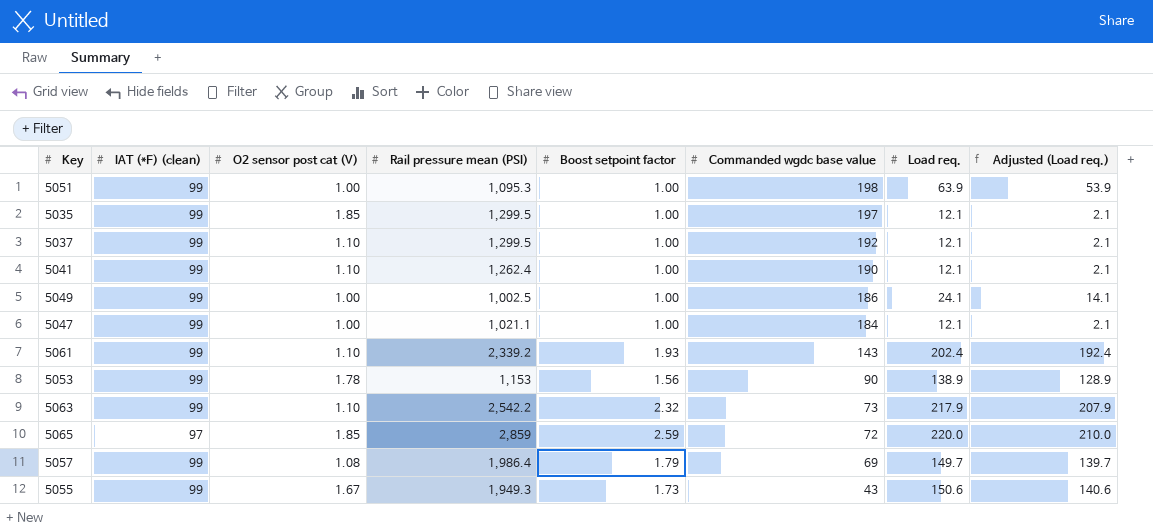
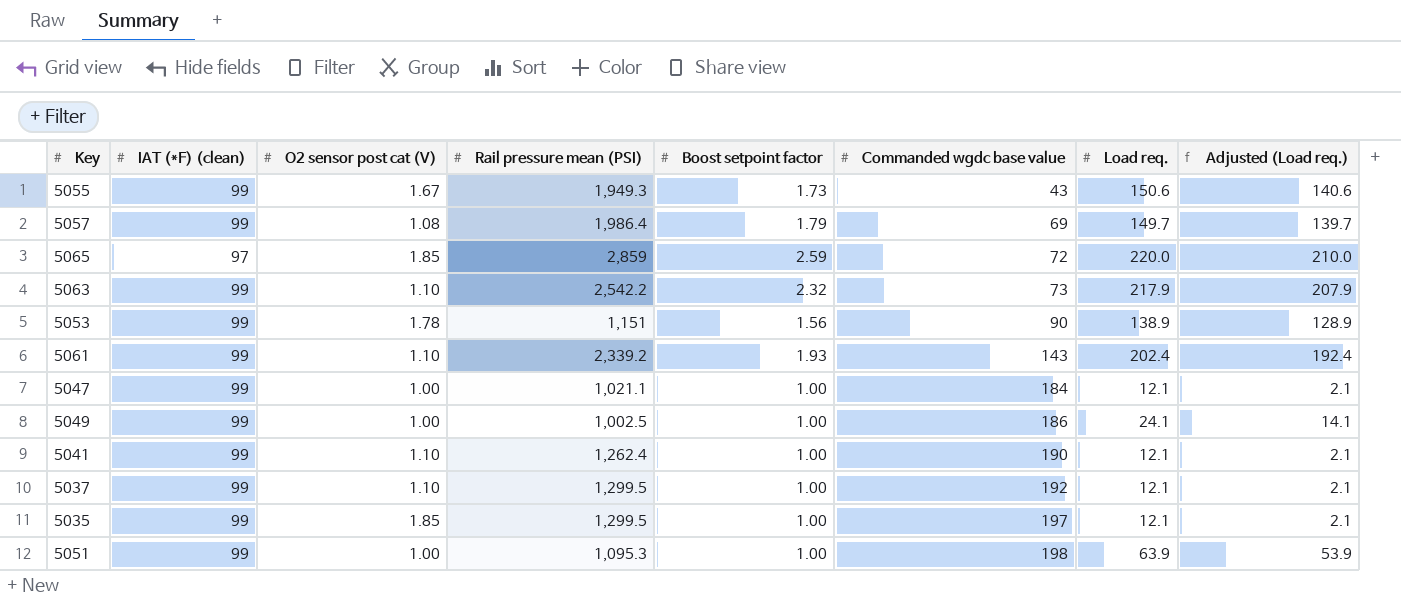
row order: Commanded wgdc base value descending -> Commanded wgdc base value ascending
5053 | Rail pressure mean (PSI): 1,153 -> 1,151

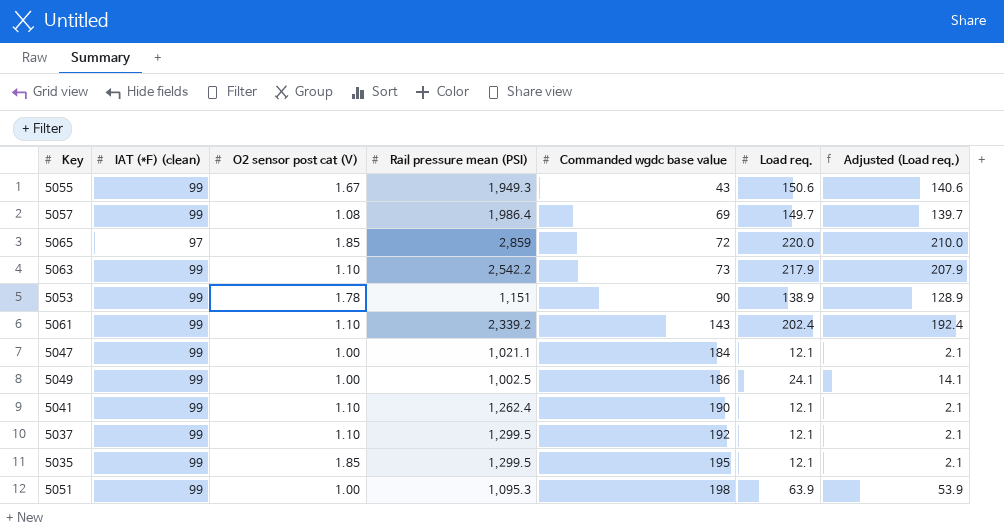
column Boost setpoint factor | position: 5 -> none
5035 | Commanded wgdc base value: 197 -> 195

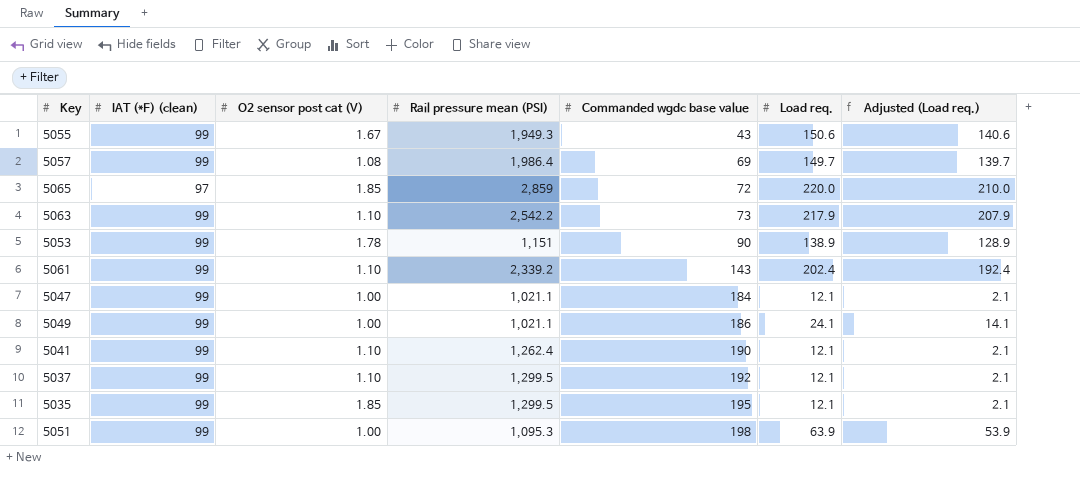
5049 | Rail pressure mean (PSI): 1,002.5 -> 1,021.1

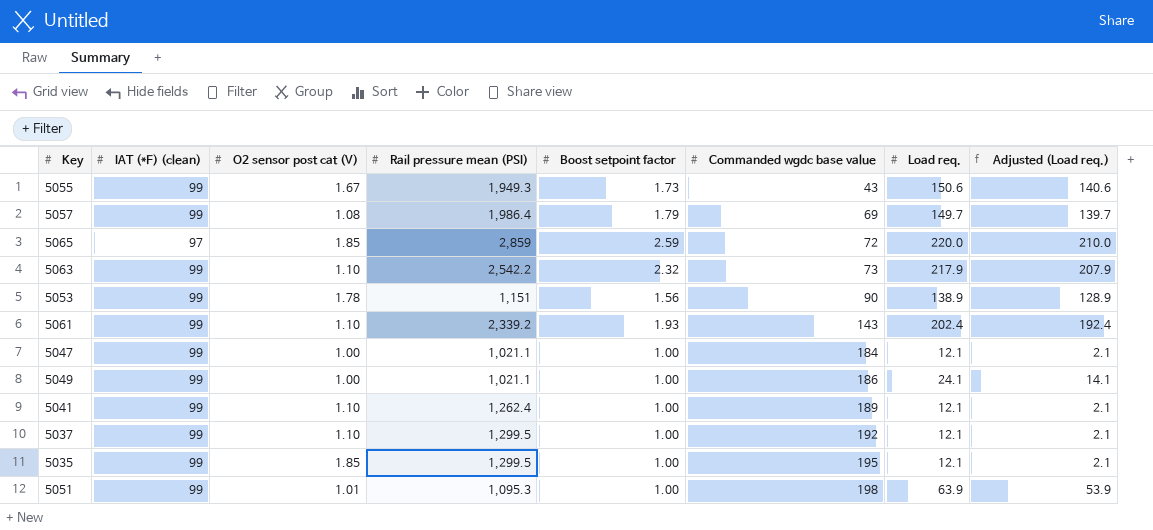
column Boost setpoint factor | position: none -> 5
5041 | Commanded wgdc base value: 190 -> 189
5051 | O2 sensor post cat (V): 1.00 -> 1.01

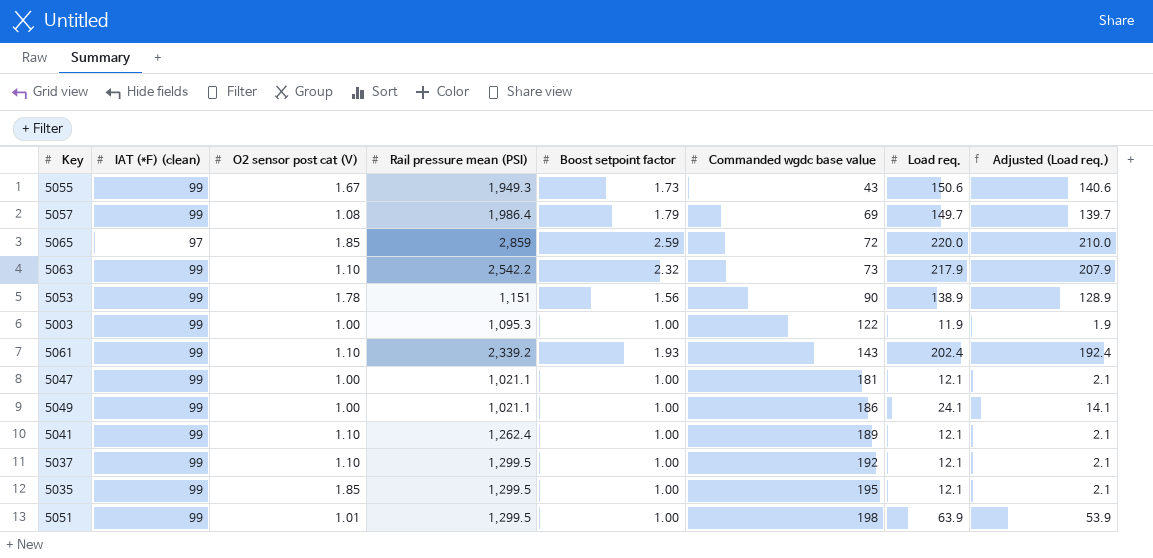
row 5003: none -> 99 | 1.00 | 1,095.3 | 1.00 | 122 | 11.9 | 1.9
5047 | Commanded wgdc base value: 184 -> 181
5051 | Rail pressure mean (PSI): 1,095.3 -> 1,299.5

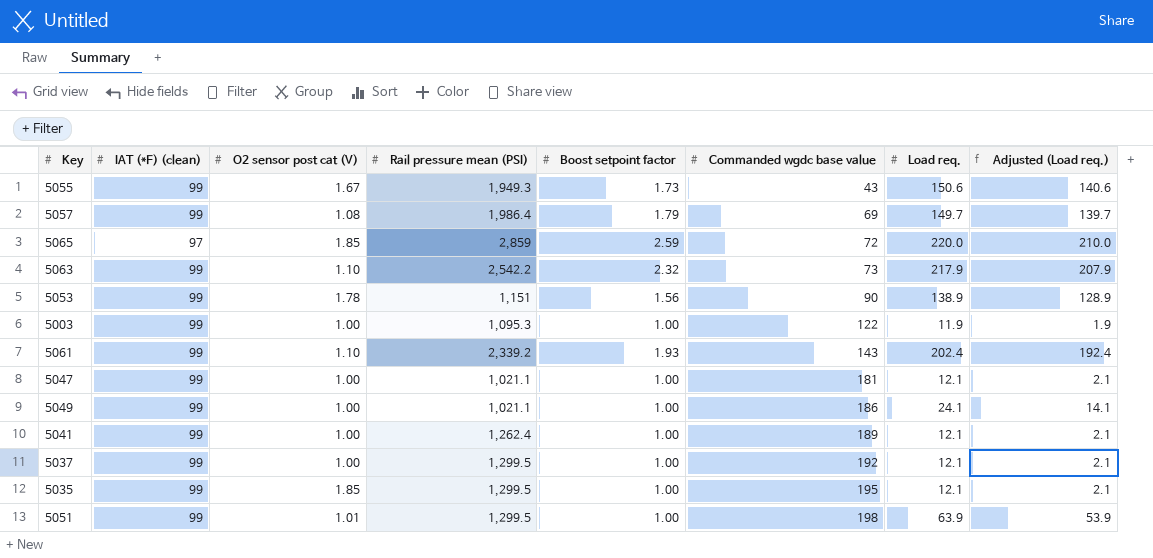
5041 | O2 sensor post cat (V): 1.10 -> 1.00
5037 | O2 sensor post cat (V): 1.10 -> 1.00

